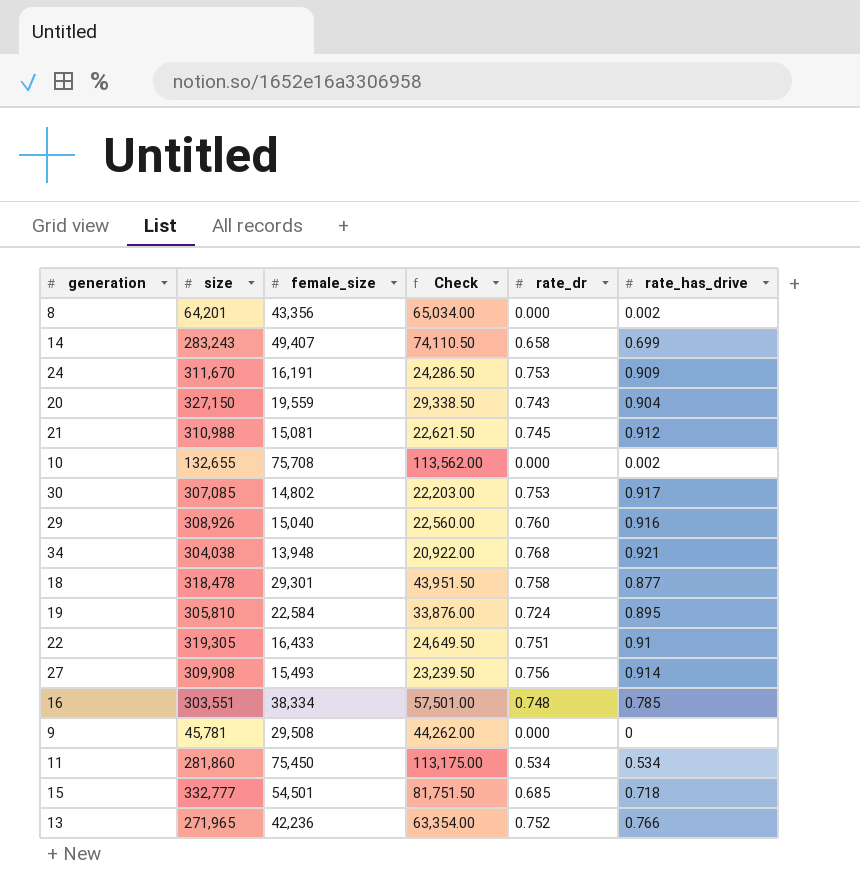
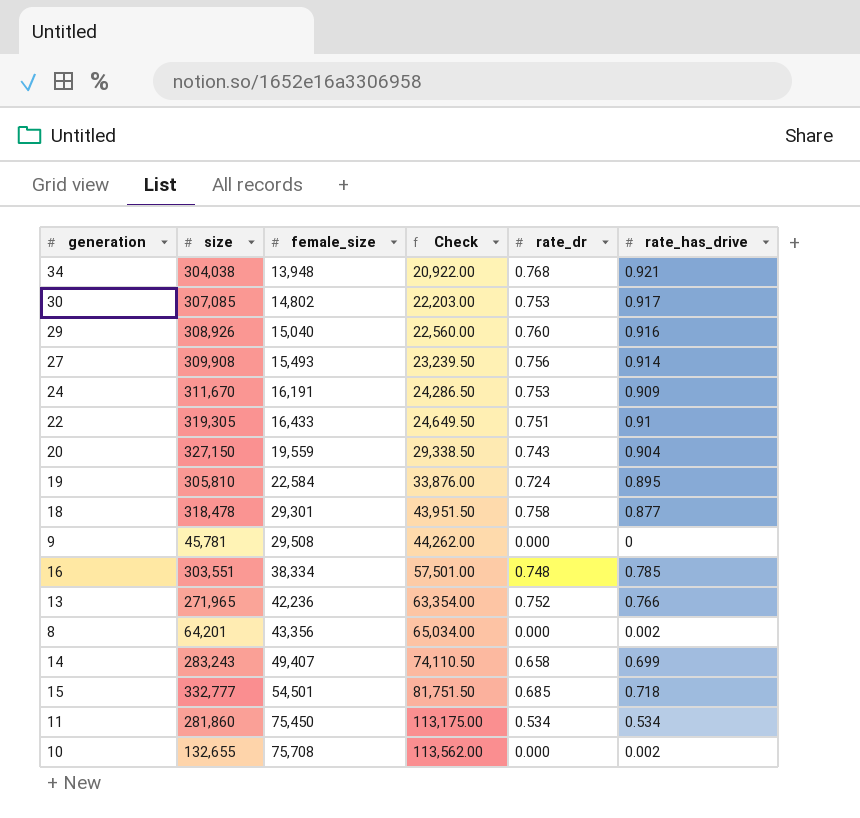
row order: none -> female_size ascending
row 21: 310,988 | 15,081 | 22,621.50 | 0.745 | 0.912 -> none

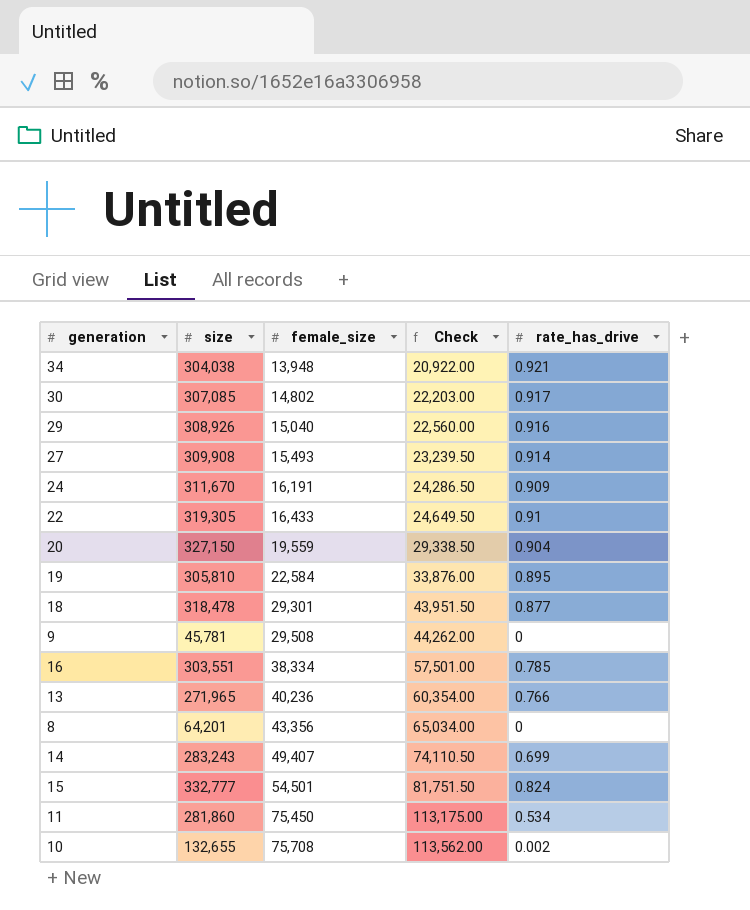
column rate_dr | position: 5 -> none
13 | female_size: 42,236 -> 40,236
13 | Check: 63,354.00 -> 60,354.00
8 | rate_has_drive: 0.002 -> 0
15 | rate_has_drive: 0.718 -> 0.824

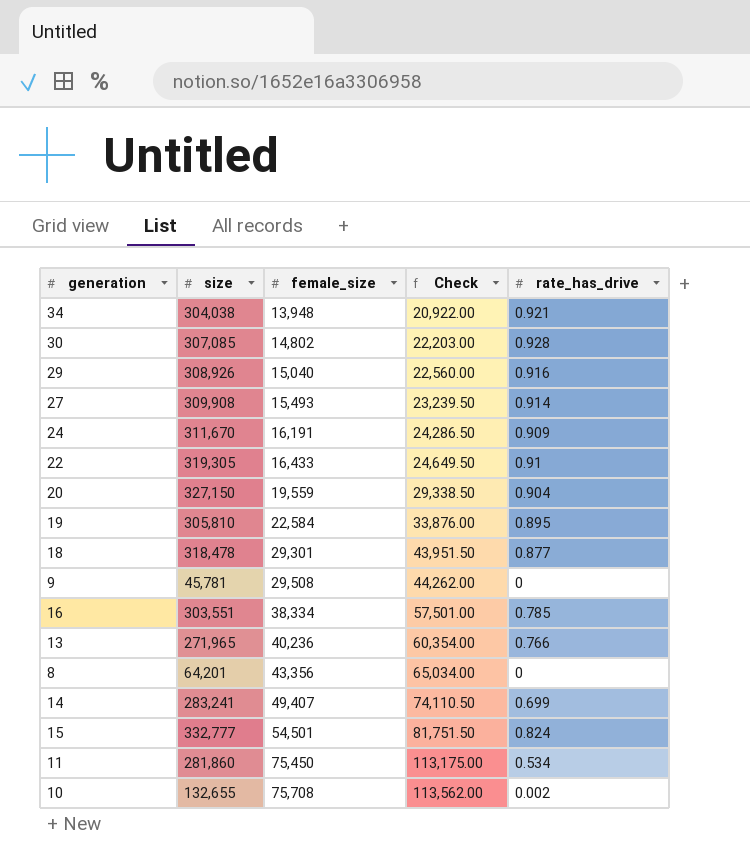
30 | rate_has_drive: 0.917 -> 0.928
14 | size: 283,243 -> 283,241

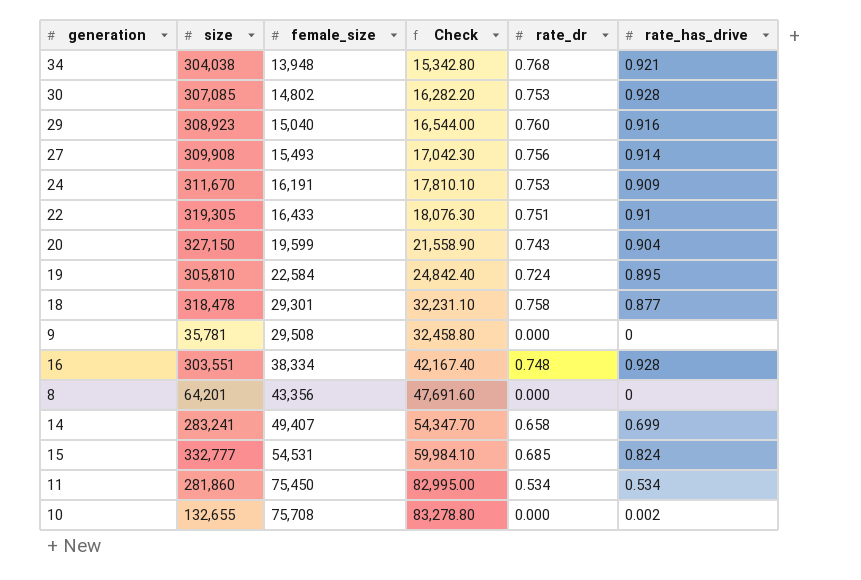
column Check | formula: [female_size] * 1.5 -> [female_size] * 1.1
column rate_dr | position: none -> 5
row 13: 271,965 | 40,236 | 60,354.00 | 0.766 -> none
29 | size: 308,926 -> 308,923
20 | female_size: 19,559 -> 19,599
9 | size: 45,781 -> 35,781
16 | rate_has_drive: 0.785 -> 0.928
15 | female_size: 54,501 -> 54,531

